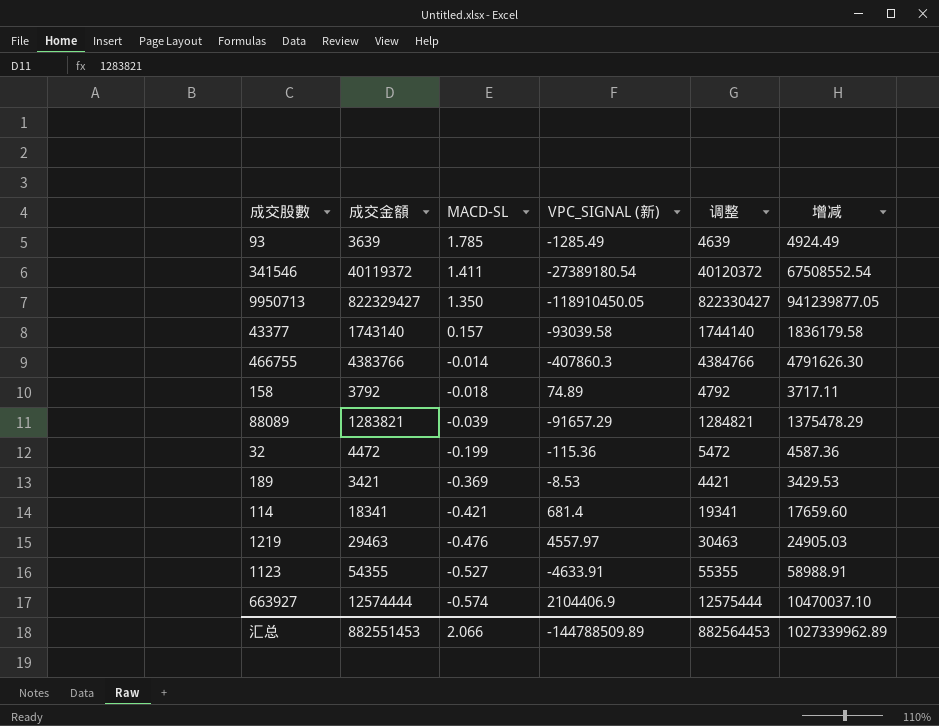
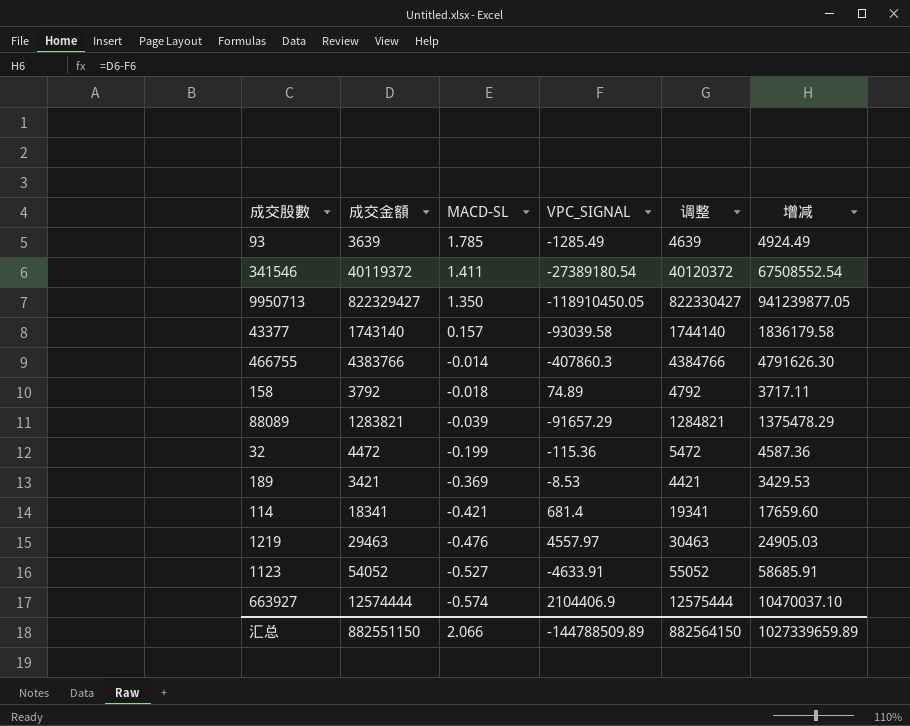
column name: VPC_SIGNAL (新) -> VPC_SIGNAL
1123 | 成交金額: 54355 -> 54052
1123 | 调整: 55355 -> 55052
1123 | 增减: 58988.91 -> 58685.91
汇总 | 成交金額: 882551453 -> 882551150
汇总 | 调整: 882564453 -> 882564150
汇总 | 增减: 1027339962.89 -> 1027339659.89

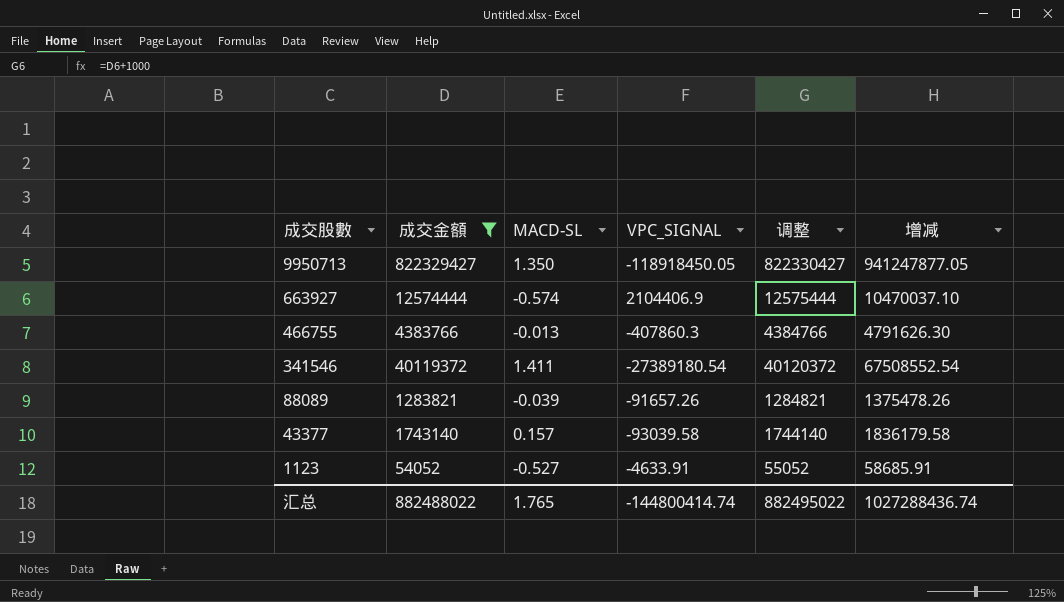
filter: none -> 成交金額 >= 54052
row order: MACD-SL descending -> 成交股數 descending
9950713 | VPC_SIGNAL: -118910450.05 -> -118918450.05
9950713 | 增减: 941239877.05 -> 941247877.05
466755 | MACD-SL: -0.014 -> -0.013
88089 | VPC_SIGNAL: -91657.29 -> -91657.26
88089 | 增减: 1375478.29 -> 1375478.26
汇总 | 成交金額: 882551150 -> 882488022
汇总 | MACD-SL: 2.066 -> 1.765
汇总 | VPC_SIGNAL: -144788509.89 -> -144800414.74
汇总 | 调整: 882564150 -> 882495022
汇总 | 增减: 1027339659.89 -> 1027288436.74

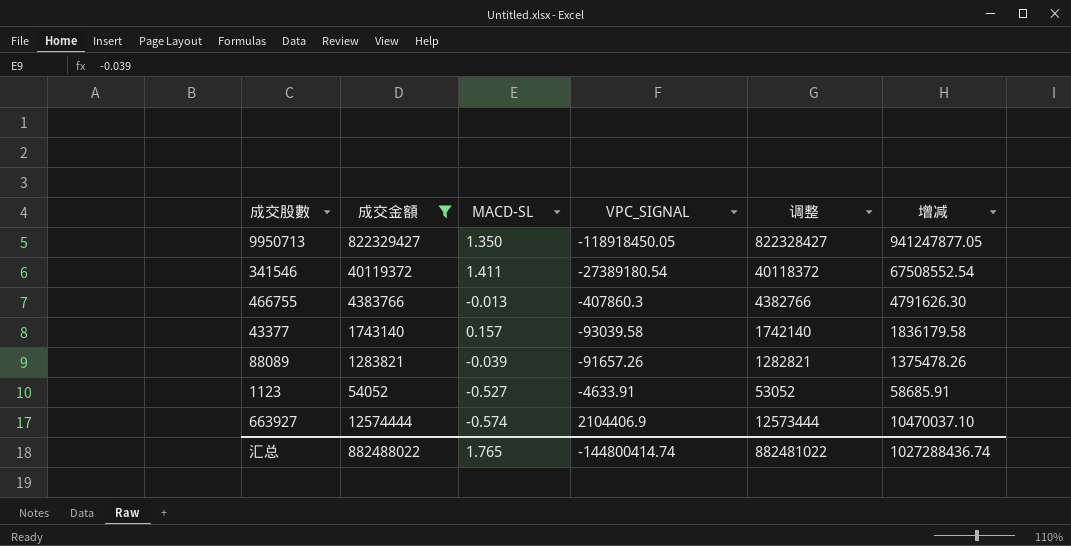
row order: 成交股數 descending -> VPC_SIGNAL ascending
column 调整 | formula: [成交金額] + 1000 -> [成交金額] - 1000
汇总 | 调整: 882495022 -> 882481022

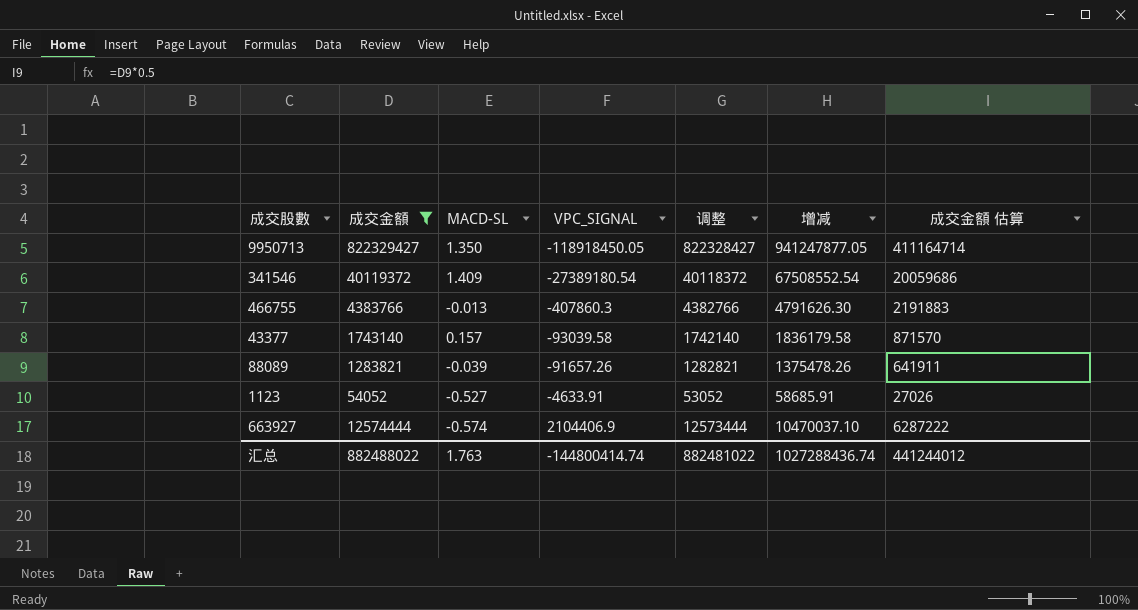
column 成交金額 估算 | formula: none -> [成交金額] * 0.5
341546 | MACD-SL: 1.411 -> 1.409
汇总 | MACD-SL: 1.765 -> 1.763

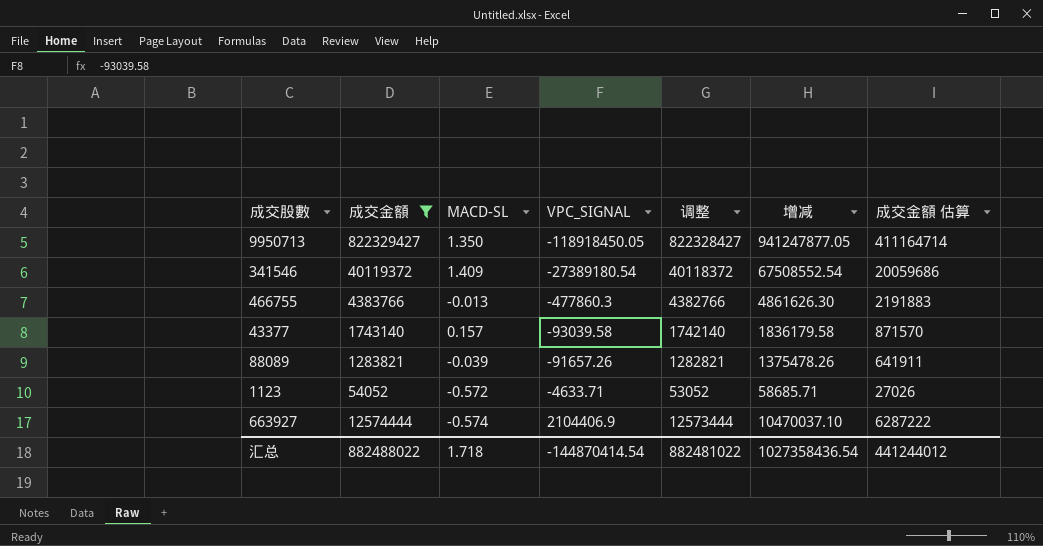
466755 | VPC_SIGNAL: -407860.3 -> -477860.3
466755 | 增减: 4791626.30 -> 4861626.30
1123 | MACD-SL: -0.527 -> -0.572
1123 | VPC_SIGNAL: -4633.91 -> -4633.71
1123 | 增减: 58685.91 -> 58685.71
汇总 | MACD-SL: 1.763 -> 1.718
汇总 | VPC_SIGNAL: -144800414.74 -> -144870414.54
汇总 | 增减: 1027288436.74 -> 1027358436.54

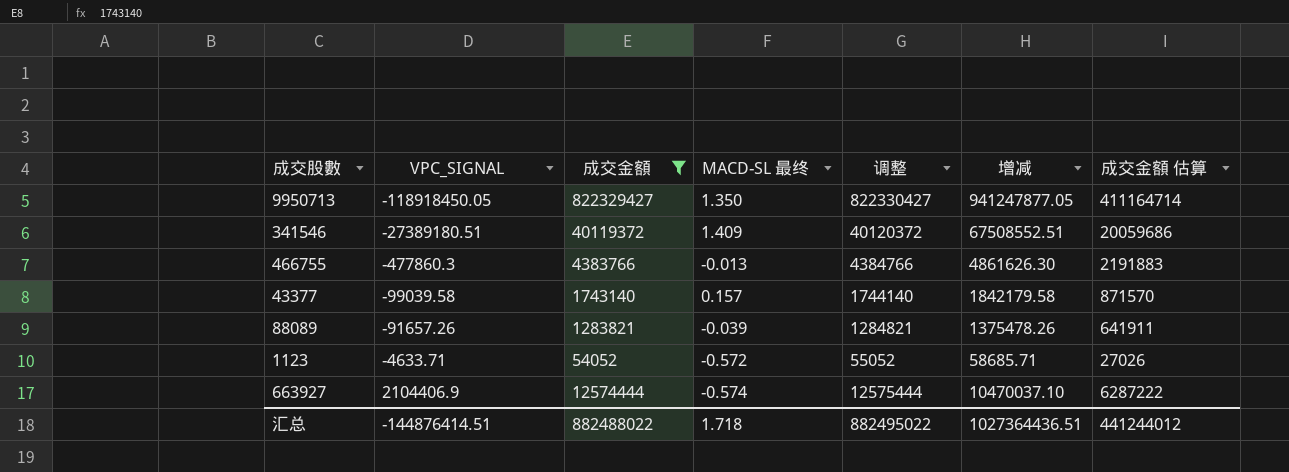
column VPC_SIGNAL | position: 4 -> 2
column name: MACD-SL -> MACD-SL 最终
column 调整 | formula: [成交金額] - 1000 -> [成交金額] + 1000
341546 | VPC_SIGNAL: -27389180.54 -> -27389180.51
341546 | 增减: 67508552.54 -> 67508552.51
43377 | VPC_SIGNAL: -93039.58 -> -99039.58
43377 | 增减: 1836179.58 -> 1842179.58
汇总 | VPC_SIGNAL: -144870414.54 -> -144876414.51
汇总 | 调整: 882481022 -> 882495022
汇总 | 增减: 1027358436.54 -> 1027364436.51

